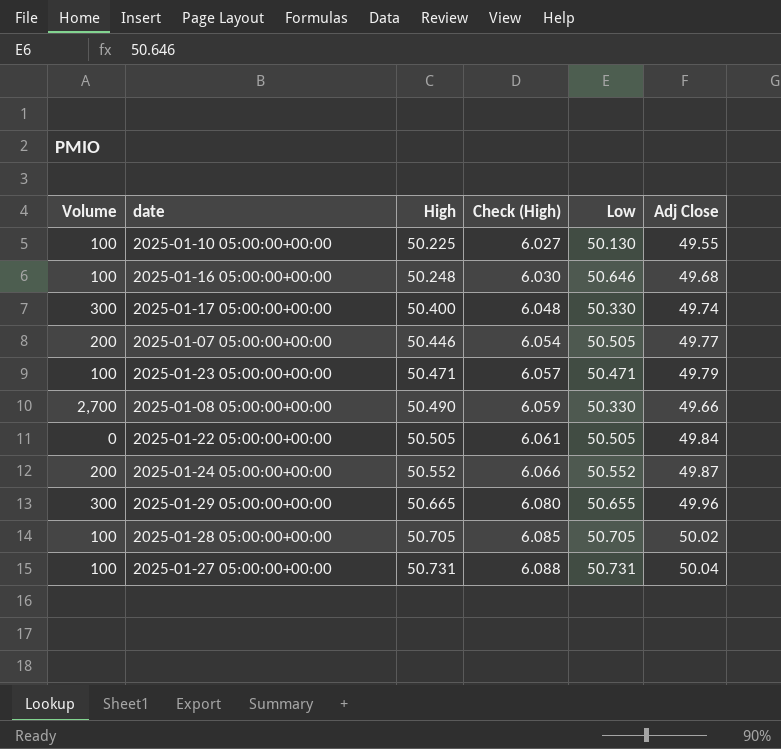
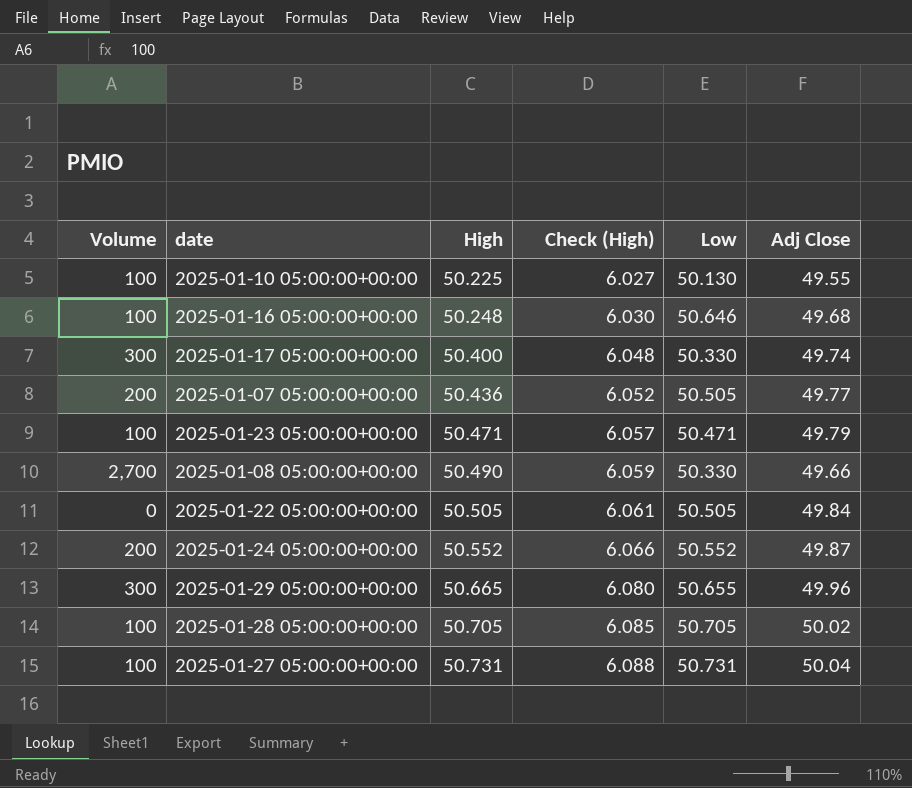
2025-01-07 05:00:00+00:00 | High: 50.446 -> 50.436
2025-01-07 05:00:00+00:00 | Check (High): 6.054 -> 6.052

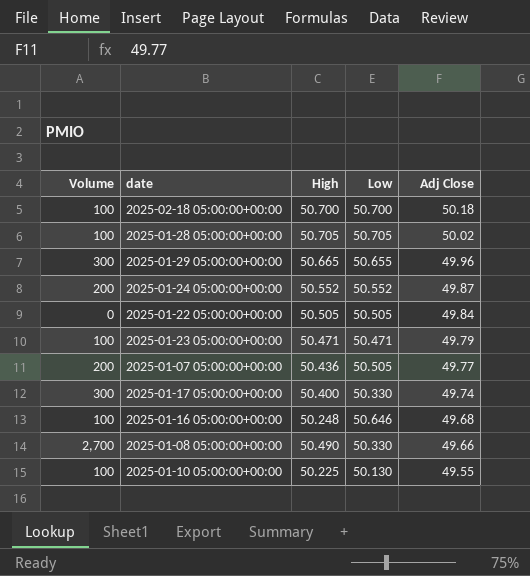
row order: High ascending -> Adj Close descending
column Check (High) | formula: [High] * 0.12 -> none
row 2025-01-27 05:00:00+00:00: 100 | 50.731 | 6.088 | 50.731 | 50.04 -> none
row 2025-02-18 05:00:00+00:00: none -> 100 | 50.700 | 50.700 | 50.18

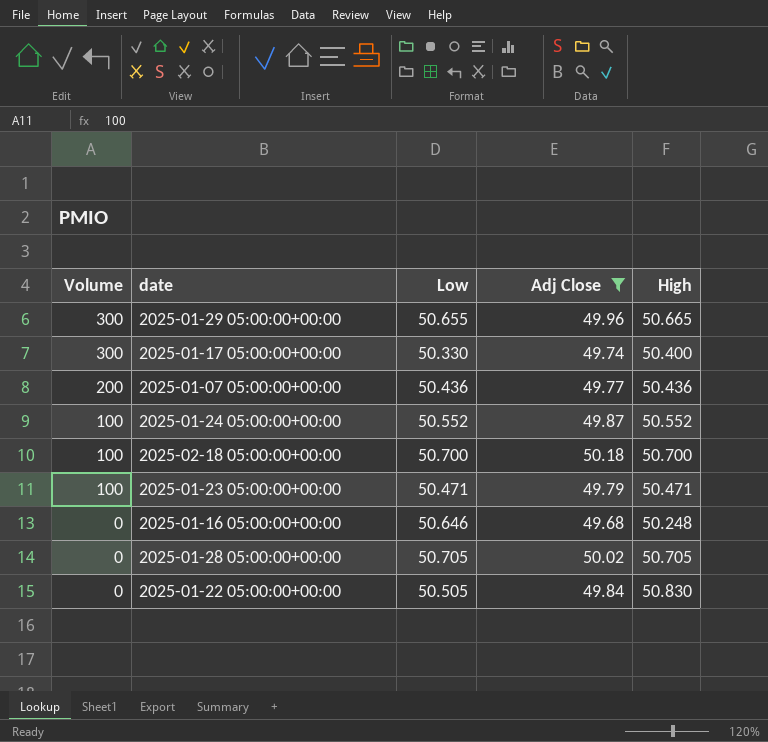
filter: none -> Adj Close >= 49.68
row order: Adj Close descending -> Volume descending
column High | position: 3 -> 5
2025-01-07 05:00:00+00:00 | Low: 50.505 -> 50.436
2025-01-24 05:00:00+00:00 | Volume: 200 -> 100
2025-01-16 05:00:00+00:00 | Volume: 100 -> 0
2025-01-28 05:00:00+00:00 | Volume: 100 -> 0
2025-01-22 05:00:00+00:00 | High: 50.505 -> 50.830

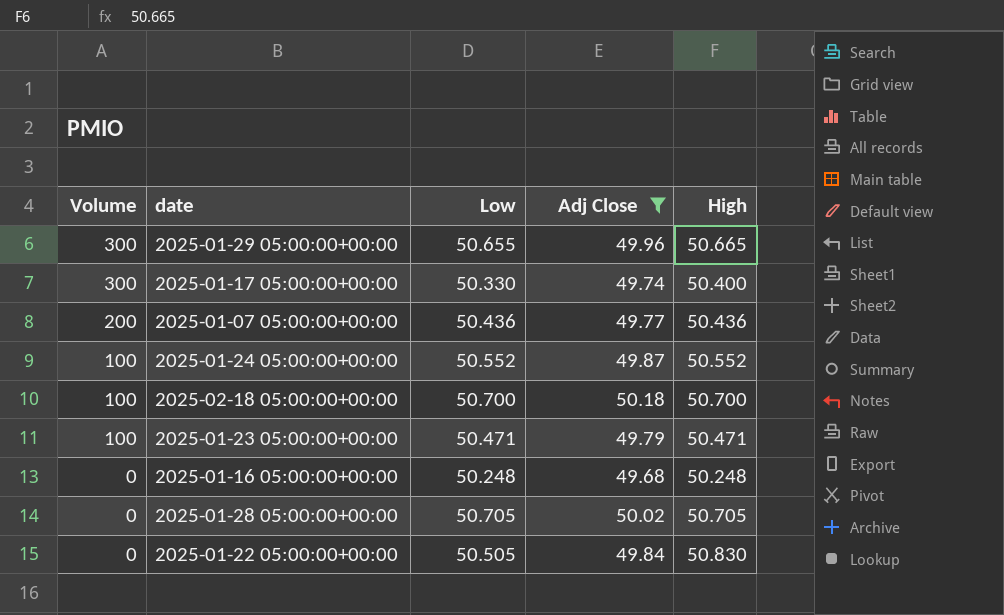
2025-01-16 05:00:00+00:00 | Low: 50.646 -> 50.248

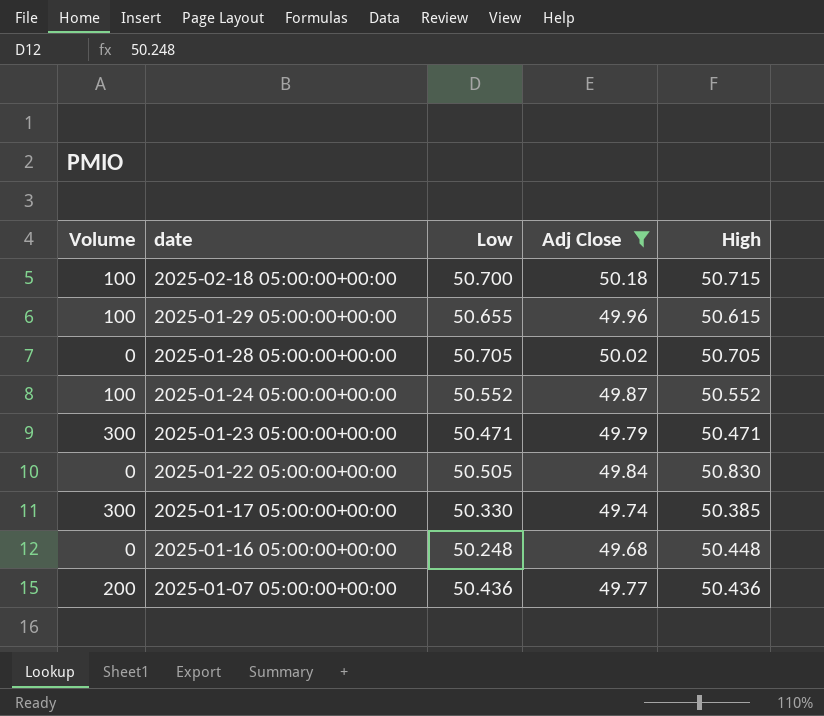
row order: Volume descending -> date descending
2025-02-18 05:00:00+00:00 | High: 50.700 -> 50.715
2025-01-29 05:00:00+00:00 | Volume: 300 -> 100
2025-01-29 05:00:00+00:00 | High: 50.665 -> 50.615
2025-01-23 05:00:00+00:00 | Volume: 100 -> 300
2025-01-17 05:00:00+00:00 | High: 50.400 -> 50.385
2025-01-16 05:00:00+00:00 | High: 50.248 -> 50.448

